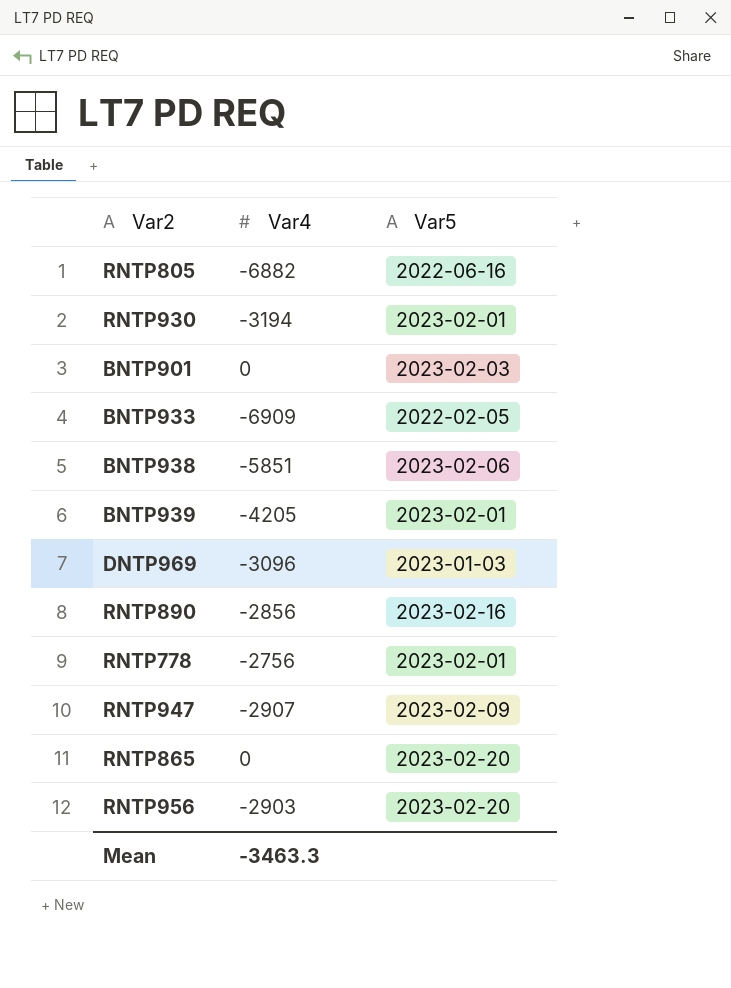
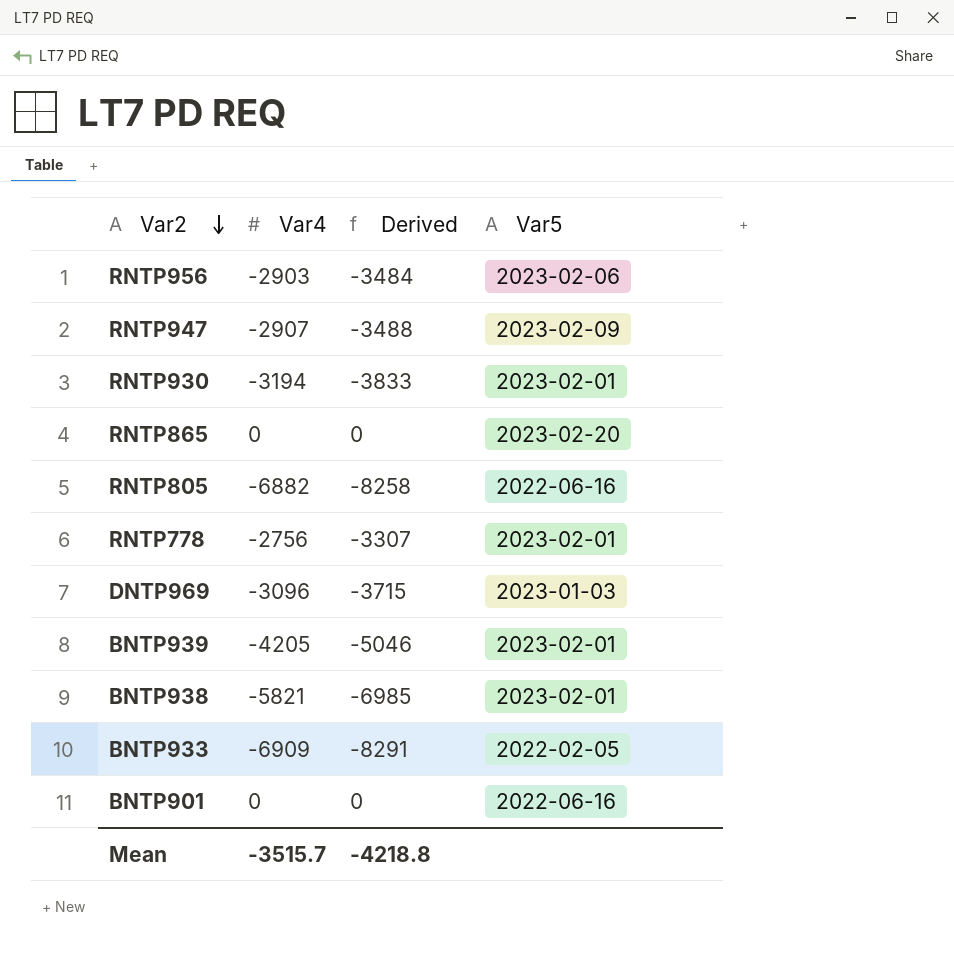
row order: none -> Var2 descending
column Derived | formula: none -> [Var4] * 1.2
row RNTP890: -2856 | 2023-02-16 -> none
RNTP956 | Var5: 2023-02-20 -> 2023-02-06
BNTP938 | Var4: -5851 -> -5821
BNTP938 | Var5: 2023-02-06 -> 2023-02-01
BNTP901 | Var5: 2023-02-03 -> 2022-06-16
Mean | Var4: -3463.3 -> -3515.7

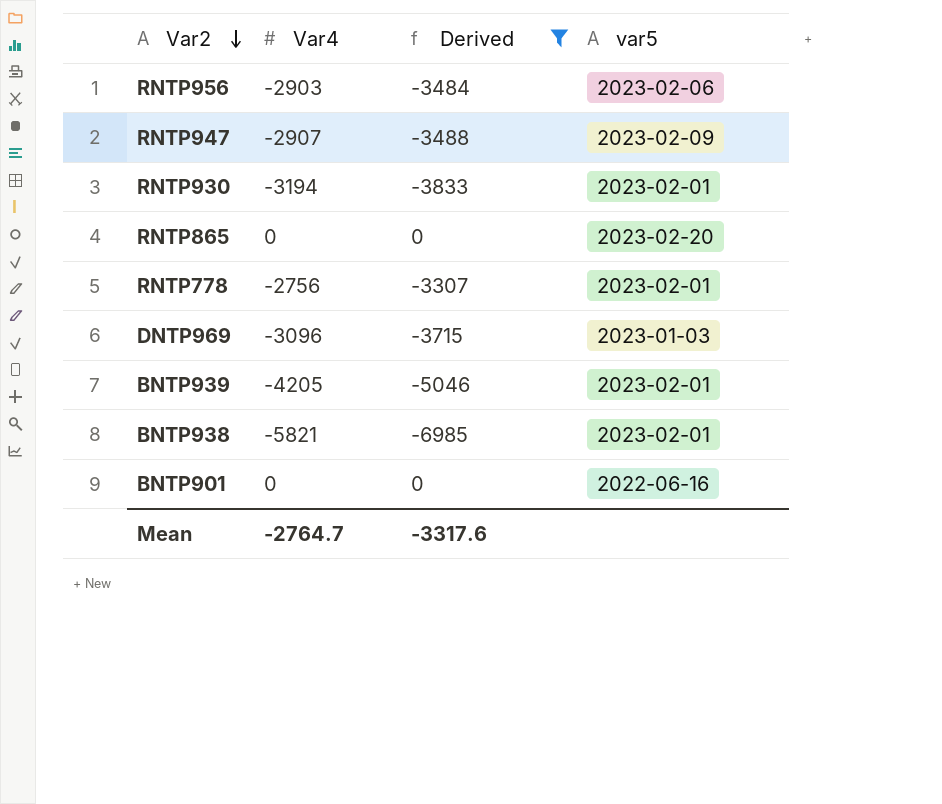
filter: none -> Derived >= -6985
column name: Var5 -> var5
Mean | Var4: -3515.7 -> -2764.7
Mean | Derived: -4218.8 -> -3317.6

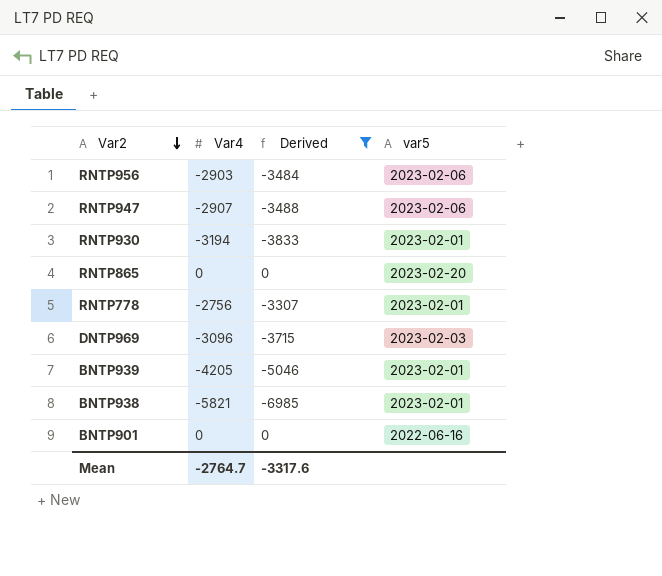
RNTP947 | var5: 2023-02-09 -> 2023-02-06
DNTP969 | var5: 2023-01-03 -> 2023-02-03

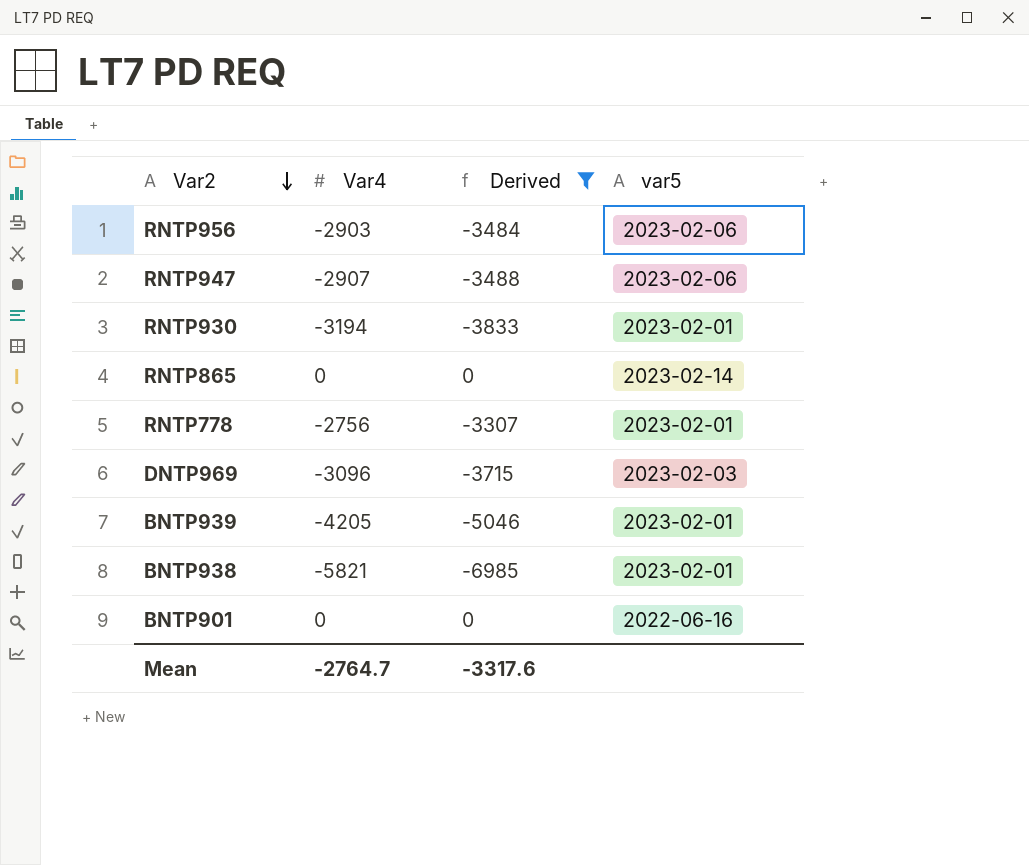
RNTP865 | var5: 2023-02-20 -> 2023-02-14

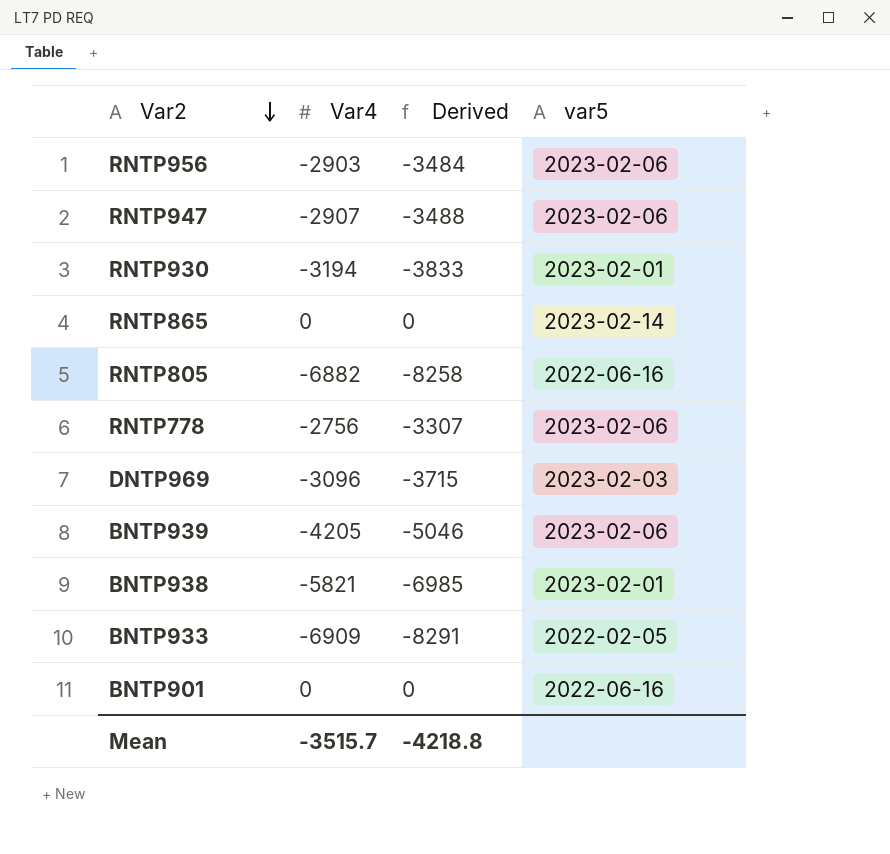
filter: Derived >= -6985 -> none
RNTP778 | var5: 2023-02-01 -> 2023-02-06
BNTP939 | var5: 2023-02-01 -> 2023-02-06
Mean | Var4: -2764.7 -> -3515.7
Mean | Derived: -3317.6 -> -4218.8

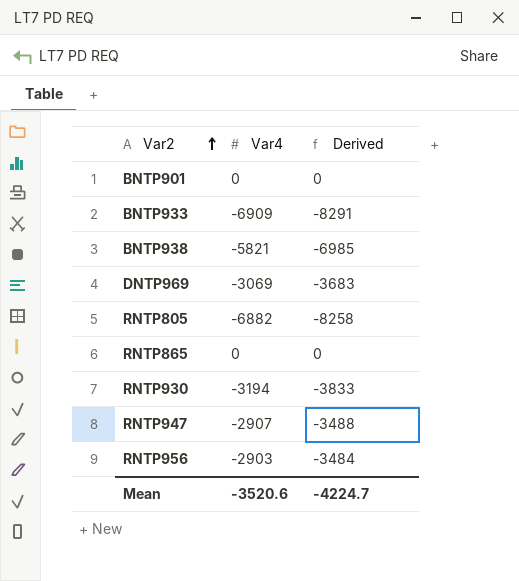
row order: Var2 descending -> Var2 ascending
column var5 | position: 4 -> none
row RNTP778: -2756 | -3307 | 2023-02-06 -> none
row BNTP939: -4205 | -5046 | 2023-02-06 -> none
DNTP969 | Var4: -3096 -> -3069
DNTP969 | Derived: -3715 -> -3683
Mean | Var4: -3515.7 -> -3520.6
Mean | Derived: -4218.8 -> -4224.7

